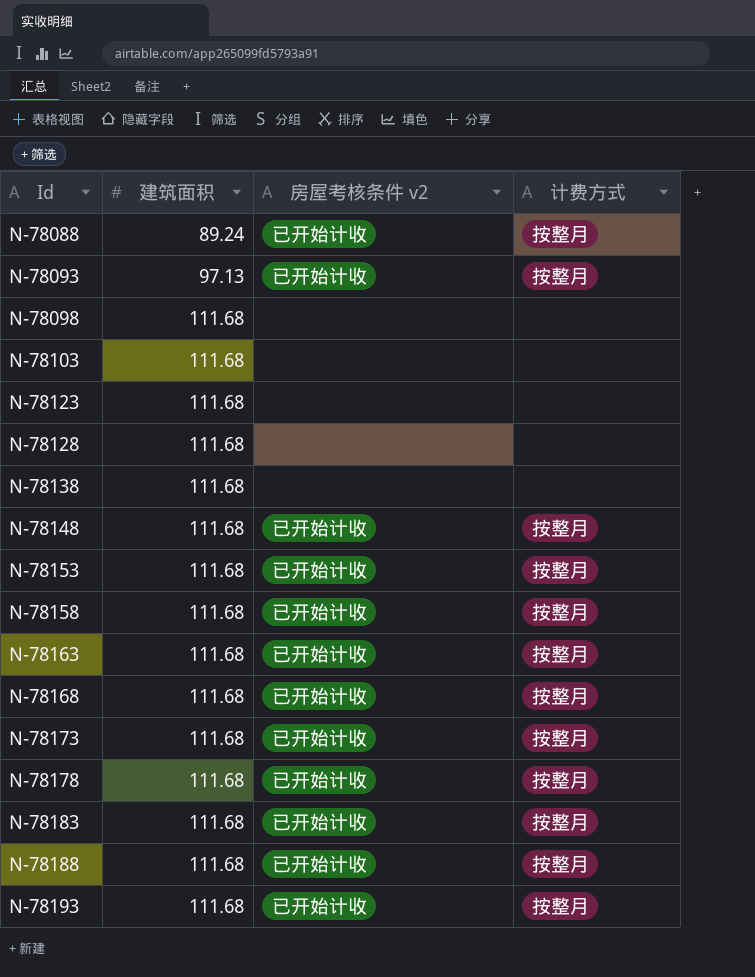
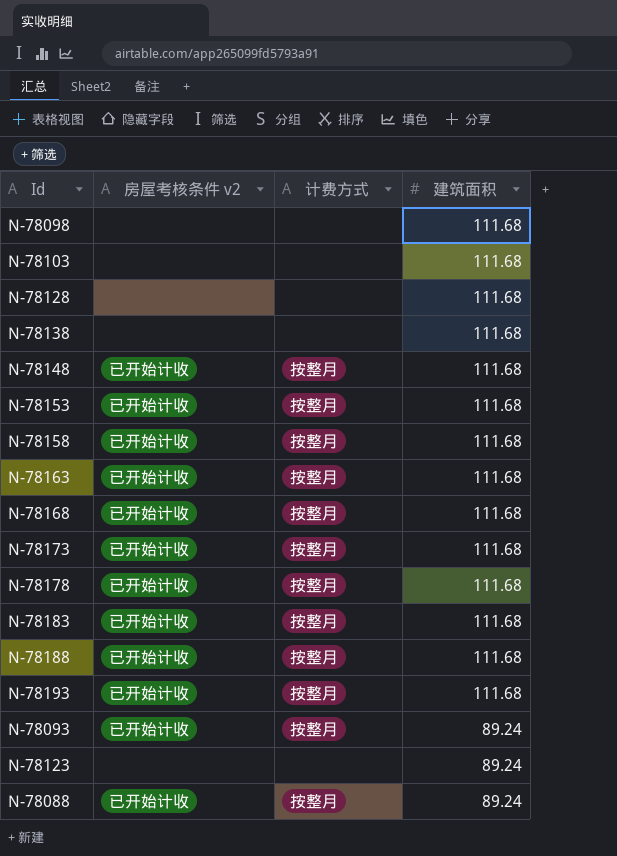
row order: Id ascending -> 建筑面积 descending
column 建筑面积 | position: 2 -> 4
N-78093 | 建筑面积: 97.13 -> 89.24
N-78123 | 建筑面积: 111.68 -> 89.24

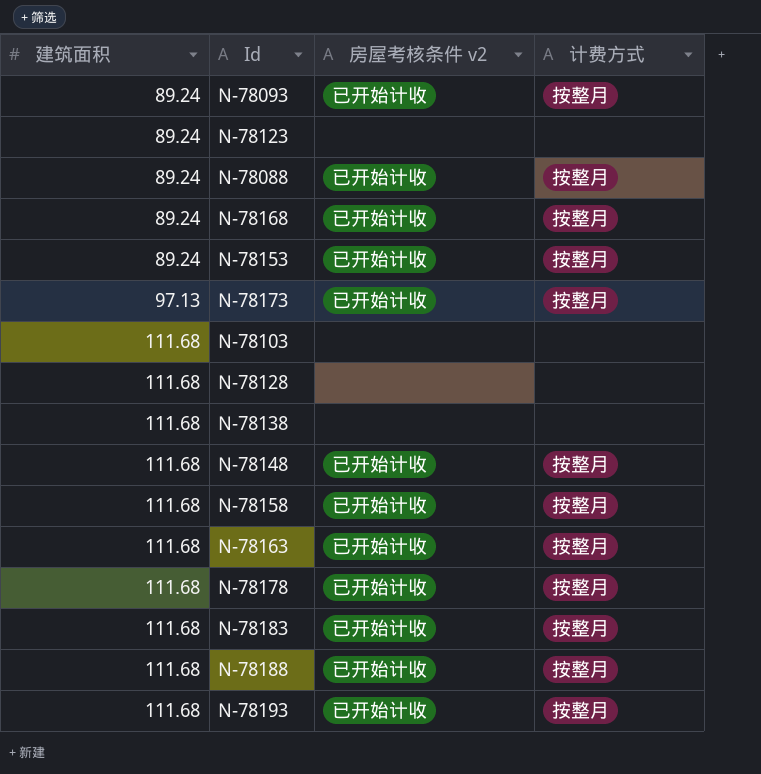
row order: 建筑面积 descending -> 建筑面积 ascending
column 建筑面积 | position: 4 -> 1
row N-78098: none | none | 111.68 -> none
N-78168 | 建筑面积: 111.68 -> 89.24
N-78153 | 建筑面积: 111.68 -> 89.24
N-78173 | 建筑面积: 111.68 -> 97.13

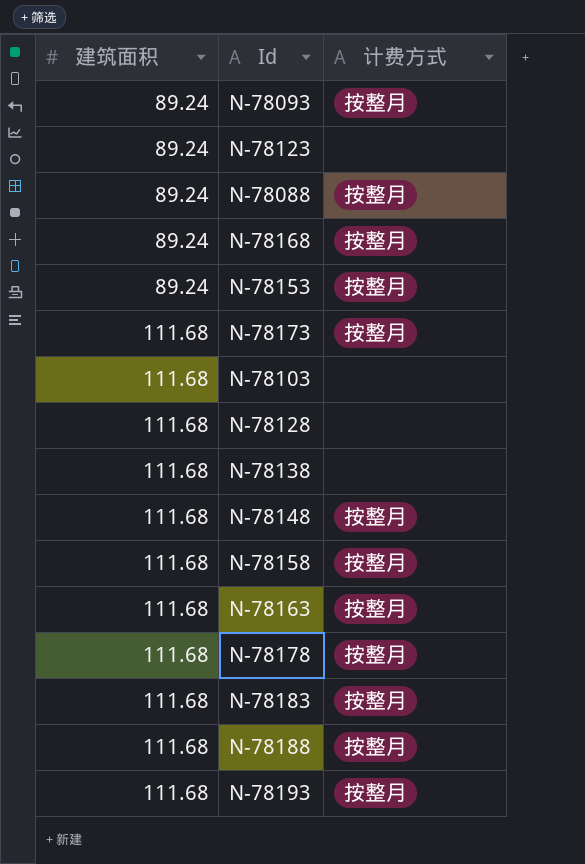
column 房屋考核条件 v2 | position: 3 -> none
N-78173 | 建筑面积: 97.13 -> 111.68

